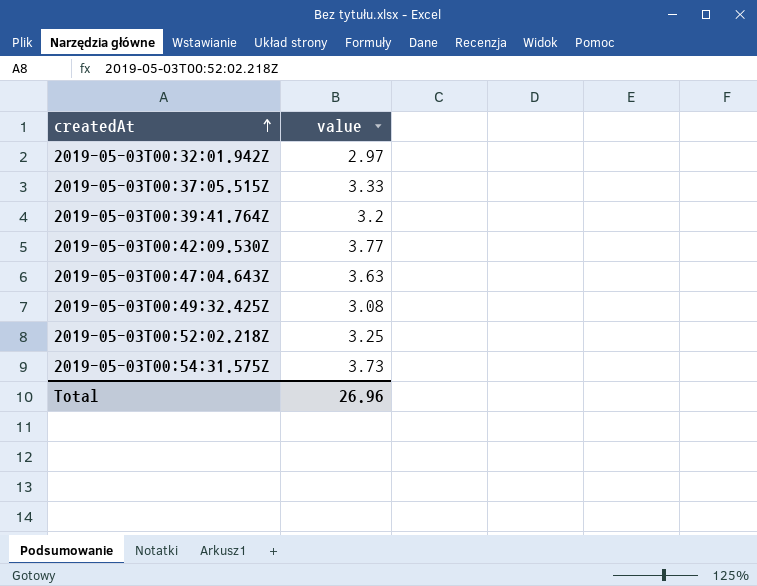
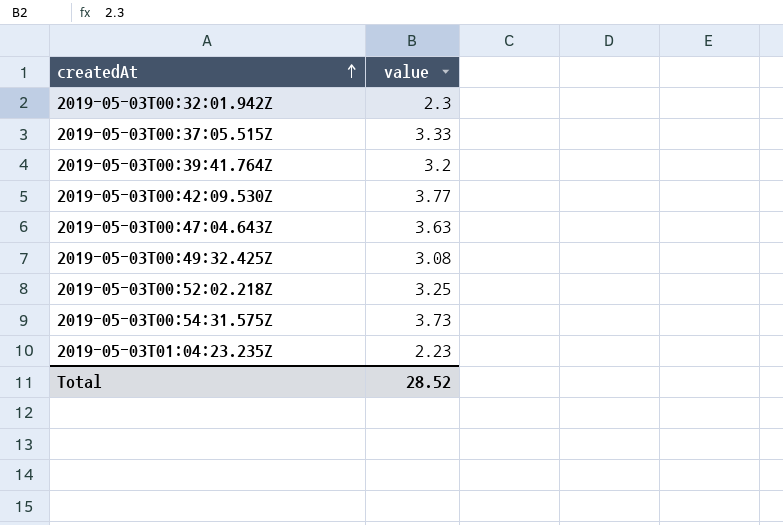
2019-05-03T00:32:01.942Z | value: 2.97 -> 2.3
row 2019-05-03T01:04:23.235Z: none -> 2.23
Total | value: 26.96 -> 28.52

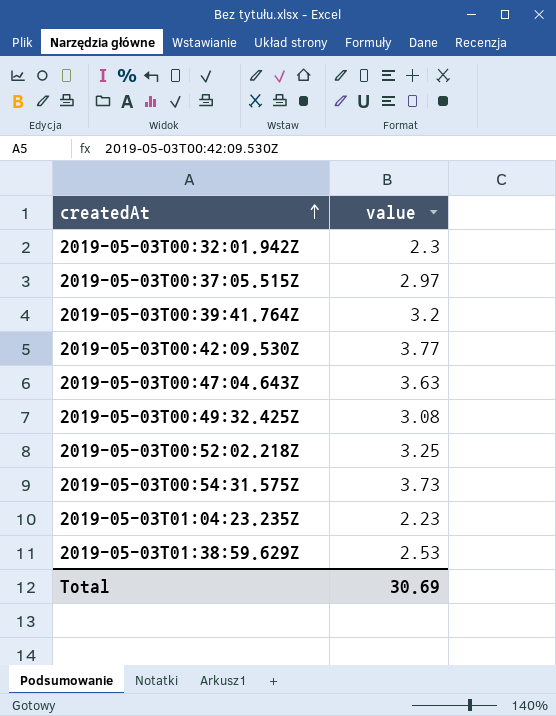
2019-05-03T00:37:05.515Z | value: 3.33 -> 2.97
row 2019-05-03T01:38:59.629Z: none -> 2.53
Total | value: 28.52 -> 30.69

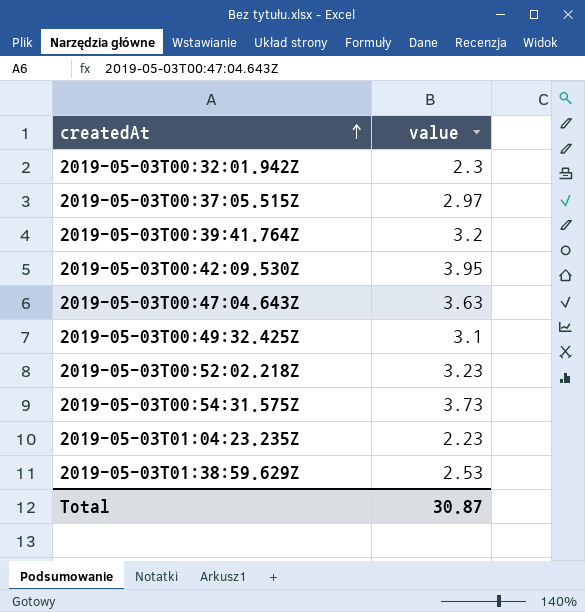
2019-05-03T00:42:09.530Z | value: 3.77 -> 3.95
2019-05-03T00:49:32.425Z | value: 3.08 -> 3.1
2019-05-03T00:52:02.218Z | value: 3.25 -> 3.23
Total | value: 30.69 -> 30.87

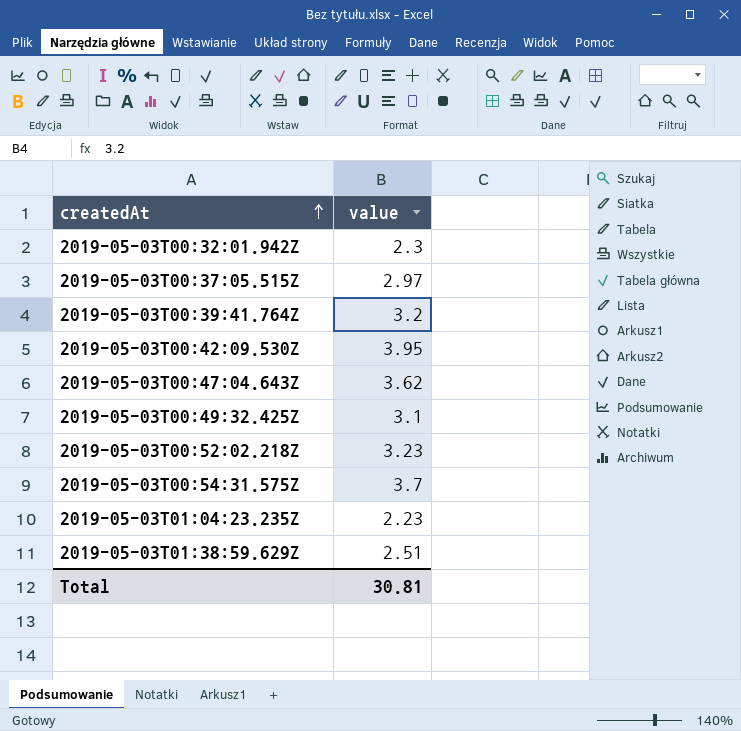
2019-05-03T00:47:04.643Z | value: 3.63 -> 3.62
2019-05-03T00:54:31.575Z | value: 3.73 -> 3.7
2019-05-03T01:38:59.629Z | value: 2.53 -> 2.51
Total | value: 30.87 -> 30.81

